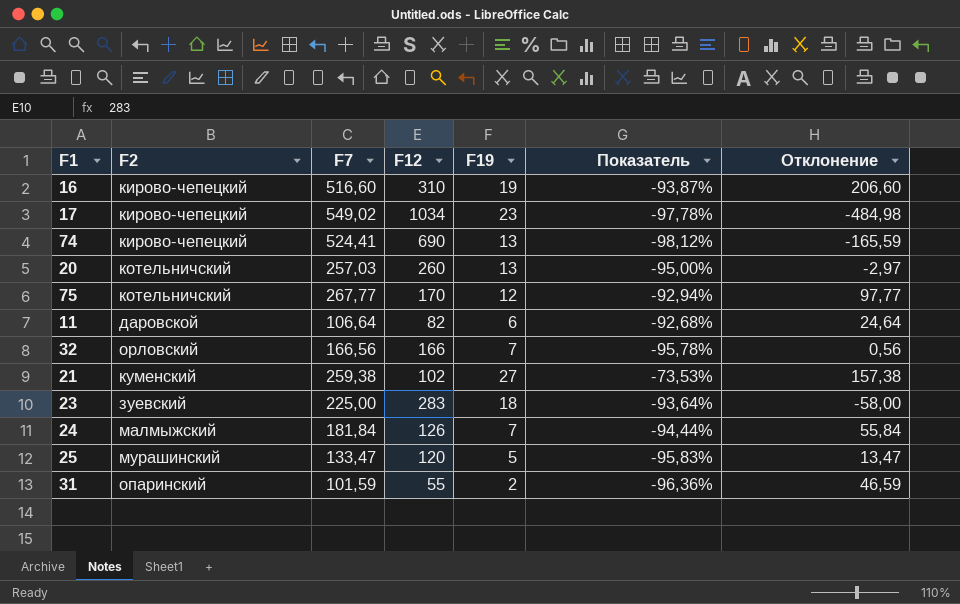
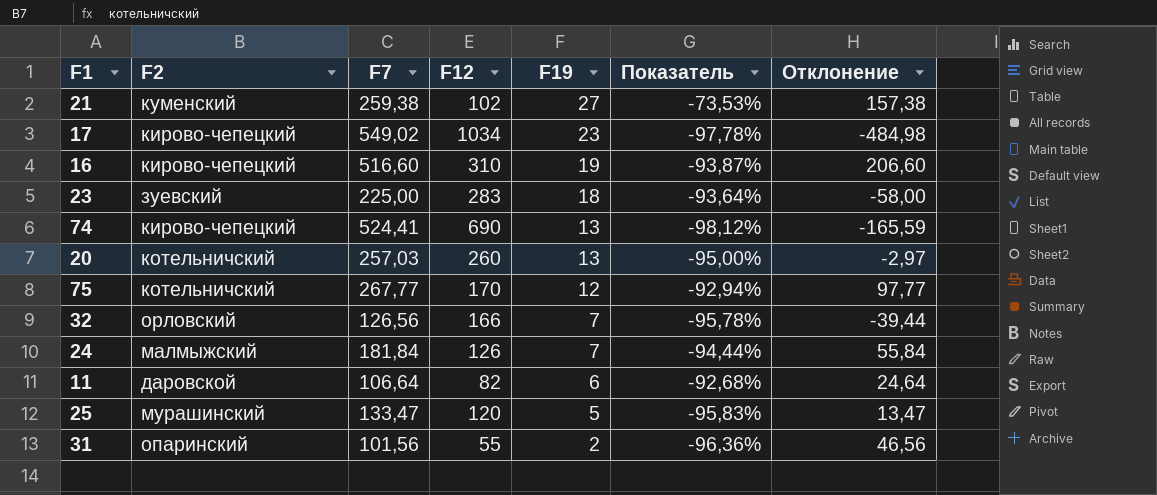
row order: none -> F19 descending
32 | F7: 166,56 -> 126,56
32 | Отклонение: 0,56 -> -39,44
31 | F7: 101,59 -> 101,56
31 | Отклонение: 46,59 -> 46,56

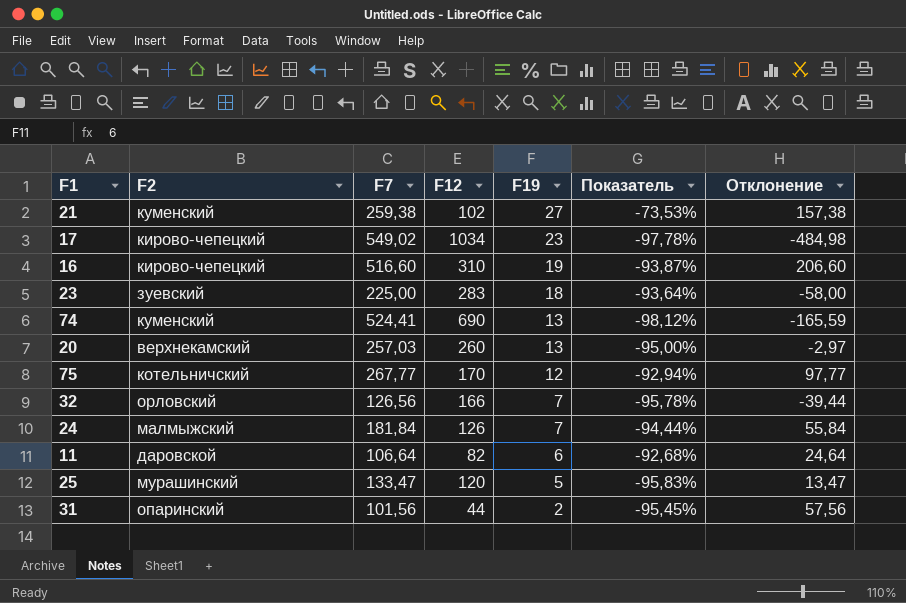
74 | F2: кирово-чепецкий -> куменский
20 | F2: котельничский -> верхнекамский
31 | F12: 55 -> 44
31 | Показатель: -96,36% -> -95,45%
31 | Отклонение: 46,56 -> 57,56

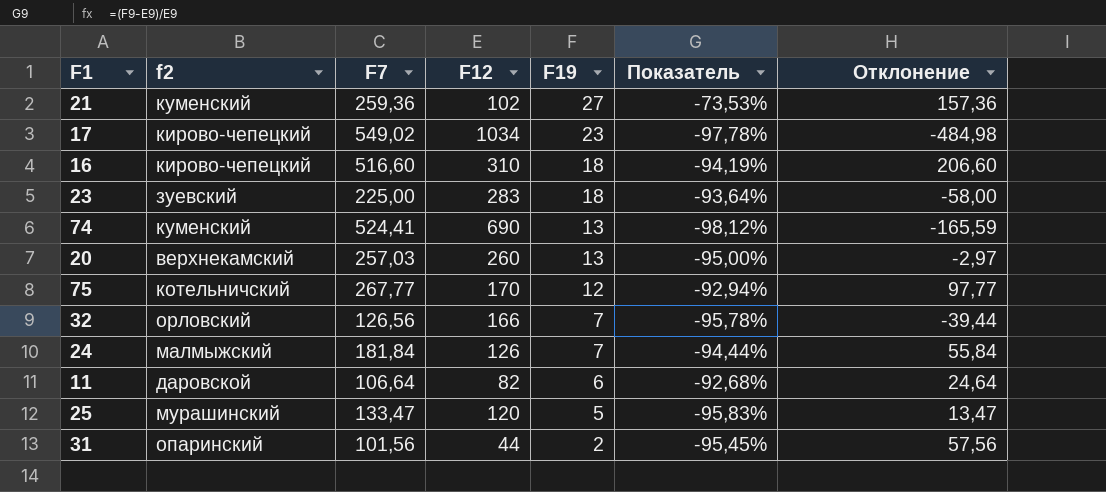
column name: F2 -> f2
21 | F7: 259,38 -> 259,36
21 | Отклонение: 157,38 -> 157,36
16 | F19: 19 -> 18
16 | Показатель: -93,87% -> -94,19%

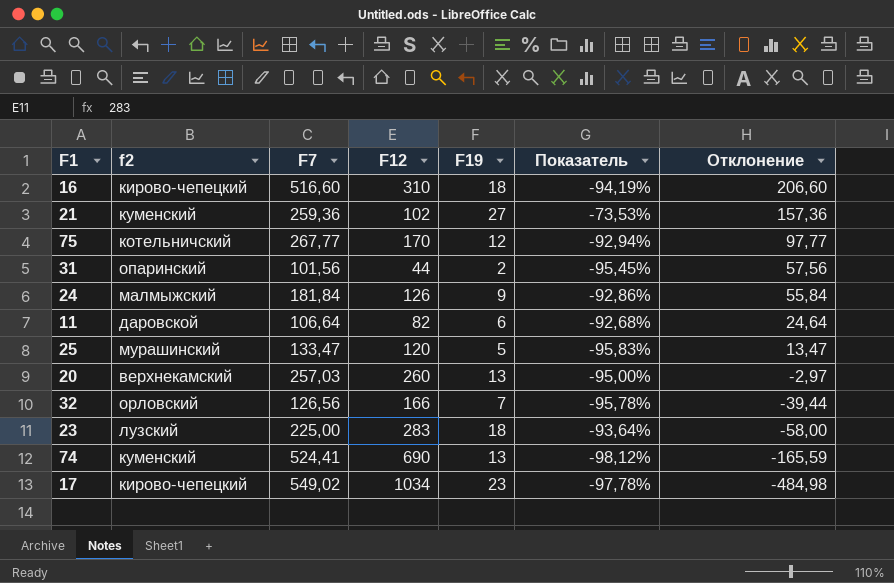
row order: F19 descending -> Отклонение descending
24 | F19: 7 -> 9
24 | Показатель: -94,44% -> -92,86%
23 | f2: зуевский -> лузский

